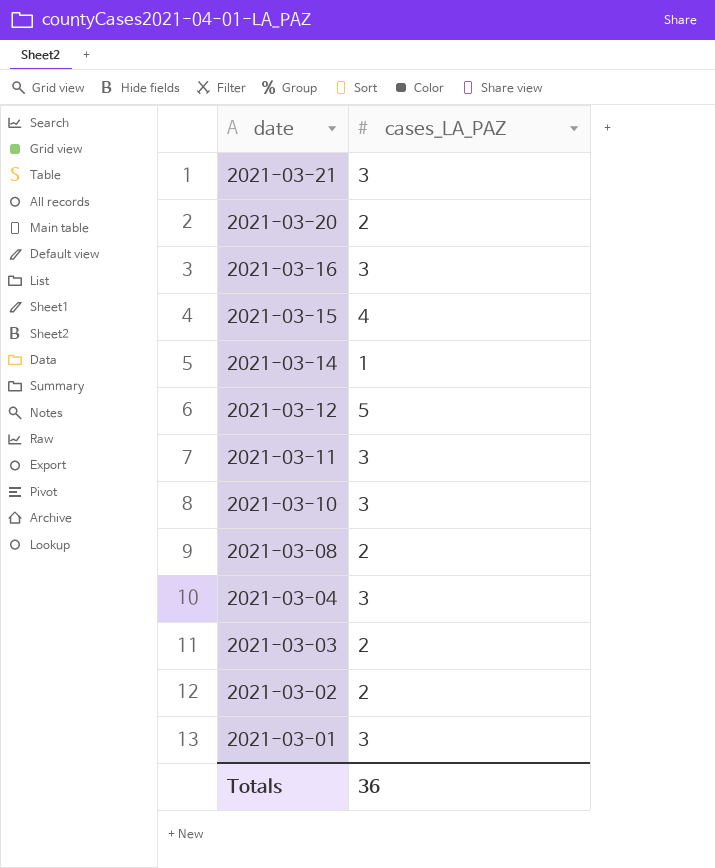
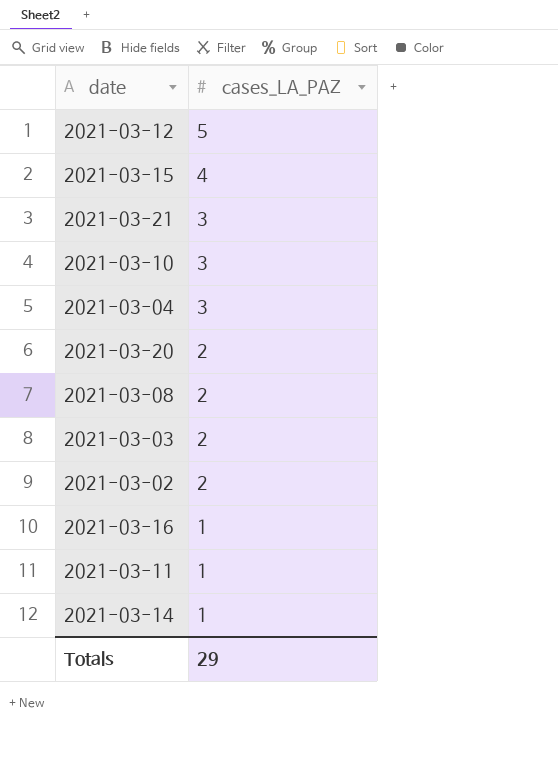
row order: date descending -> cases_LA_PAZ descending
row 2021-03-01: 3 -> none
2021-03-16 | cases_LA_PAZ: 3 -> 1
2021-03-11 | cases_LA_PAZ: 3 -> 1
Totals | cases_LA_PAZ: 36 -> 29

